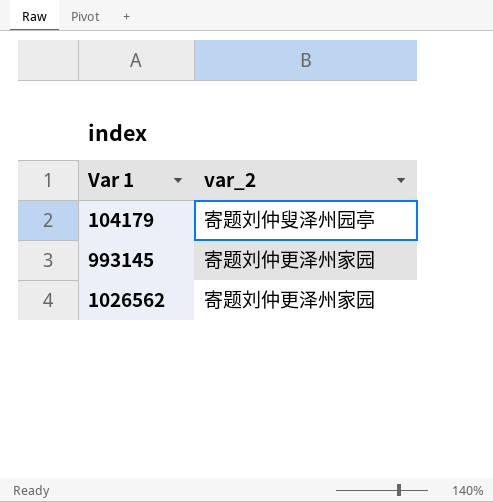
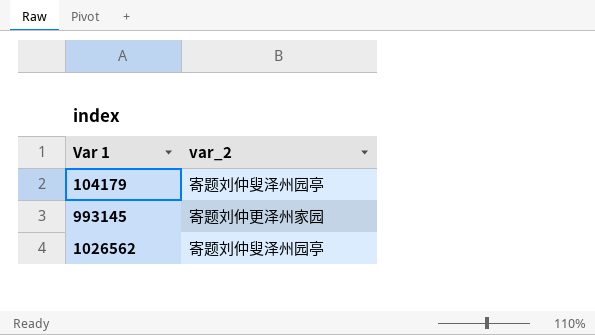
1026562 | var_2: 寄题刘仲更泽州家园 -> 寄题刘仲叟泽州园亭

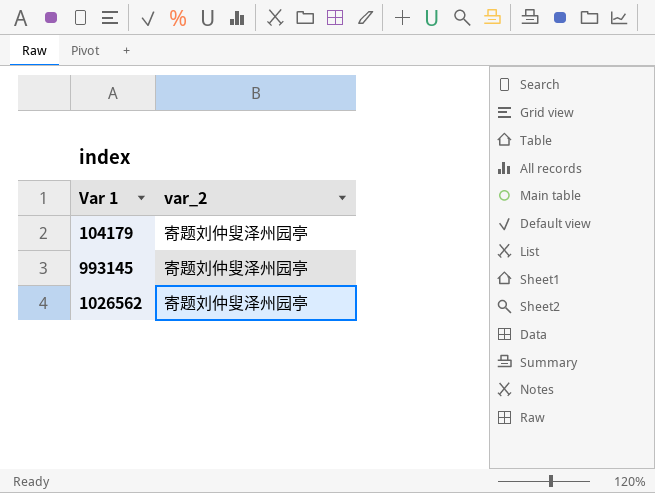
993145 | var_2: 寄题刘仲更泽州家园 -> 寄题刘仲叟泽州园亭

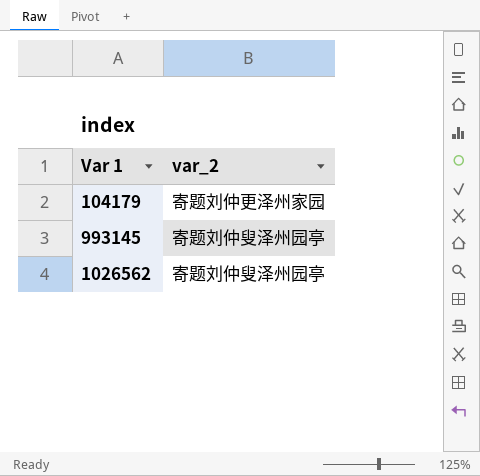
104179 | var_2: 寄题刘仲叟泽州园亭 -> 寄题刘仲更泽州家园

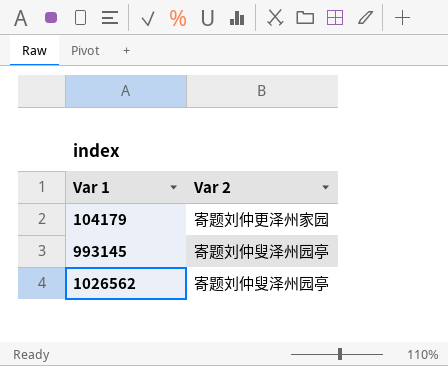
column name: var_2 -> Var 2

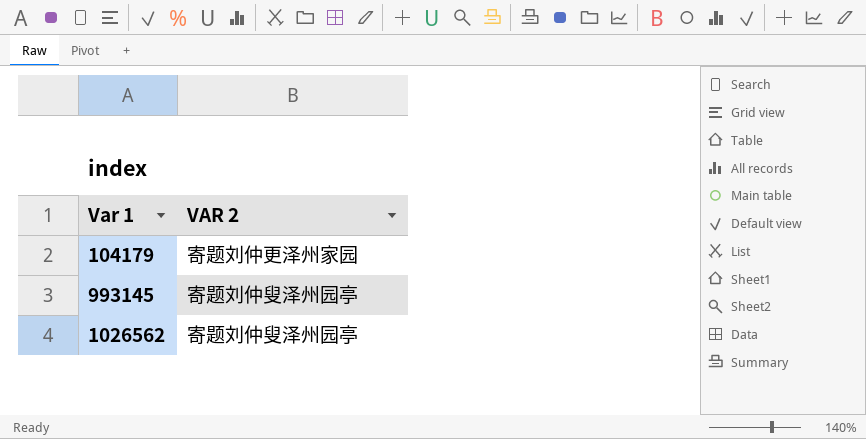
column name: Var 2 -> VAR 2

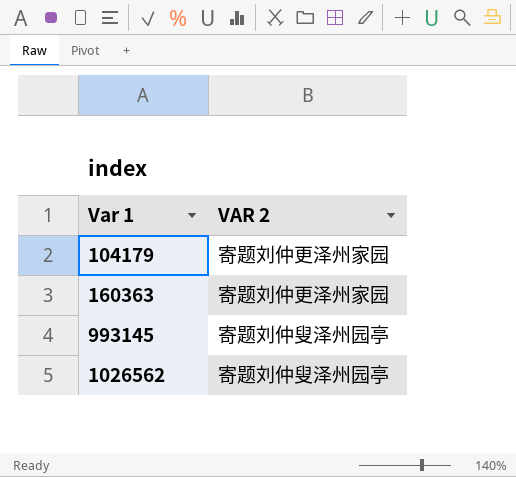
row 160363: none -> 寄题刘仲更泽州家园

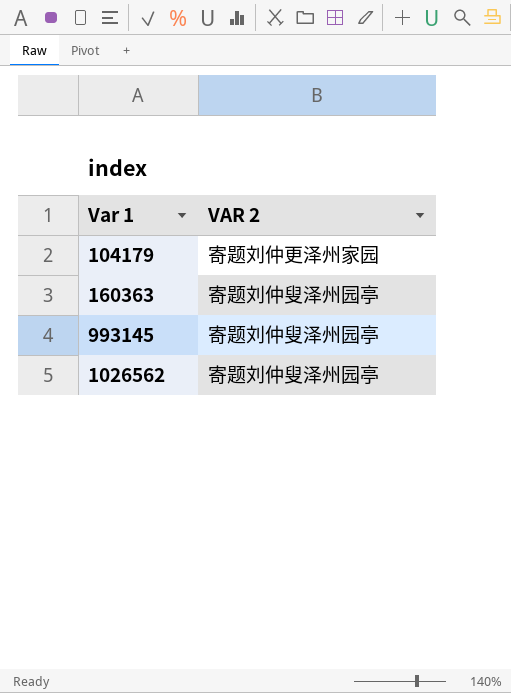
160363 | VAR 2: 寄题刘仲更泽州家园 -> 寄题刘仲叟泽州园亭

